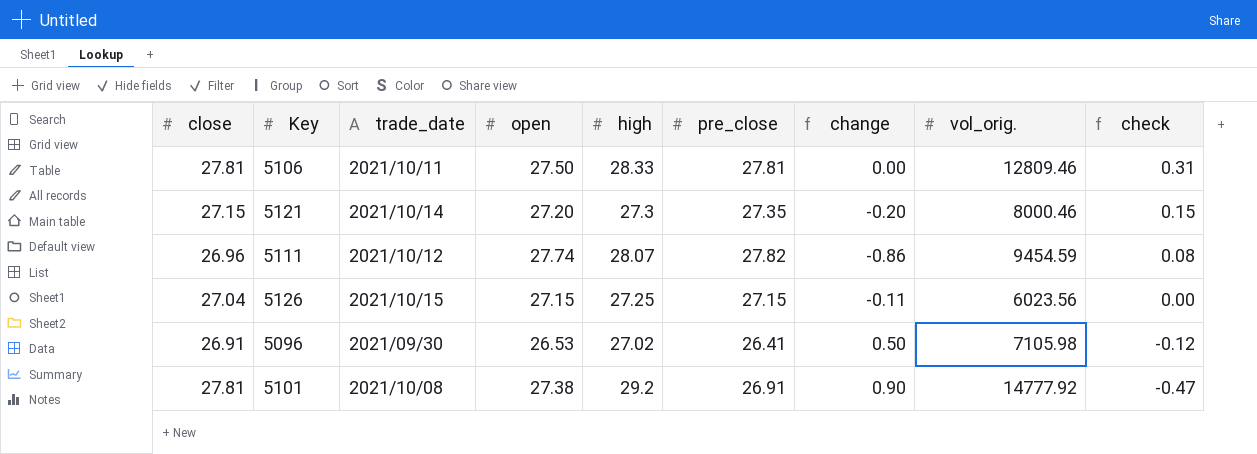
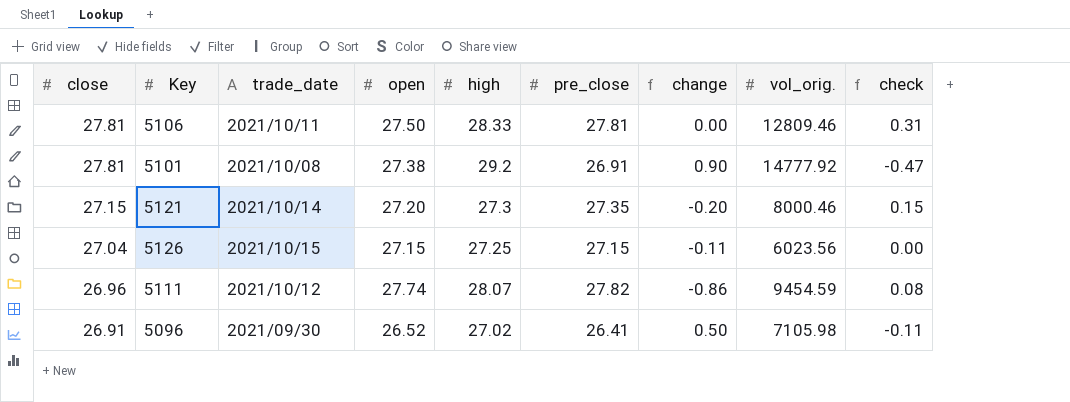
row order: check descending -> close descending
5096 | open: 26.53 -> 26.52
5096 | check: -0.12 -> -0.11

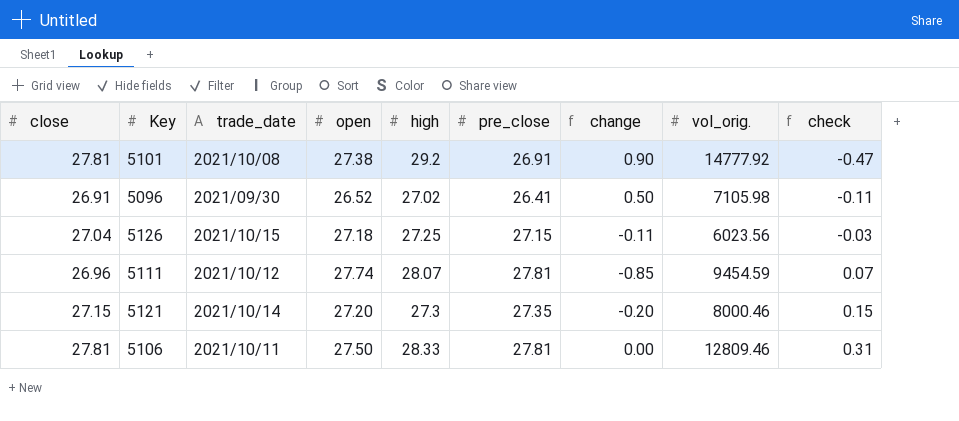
row order: close descending -> check ascending
5126 | open: 27.15 -> 27.18
5126 | check: 0.00 -> -0.03
5111 | pre_close: 27.82 -> 27.81
5111 | change: -0.86 -> -0.85
5111 | check: 0.08 -> 0.07

